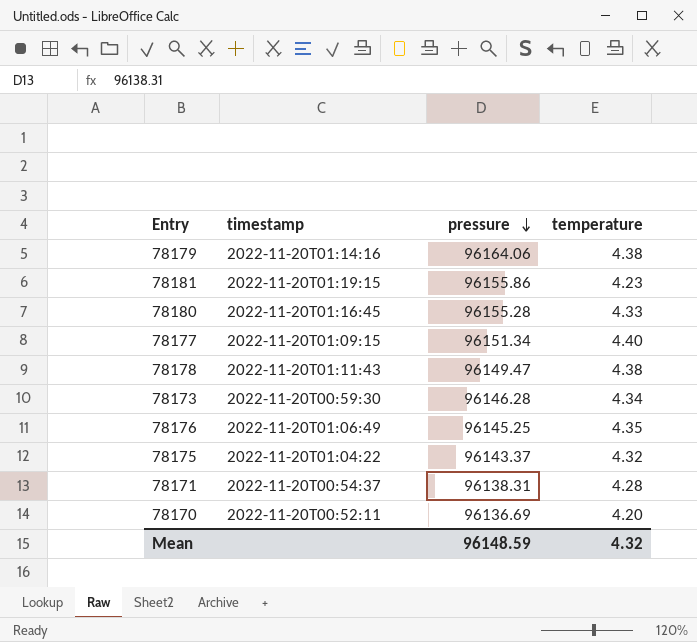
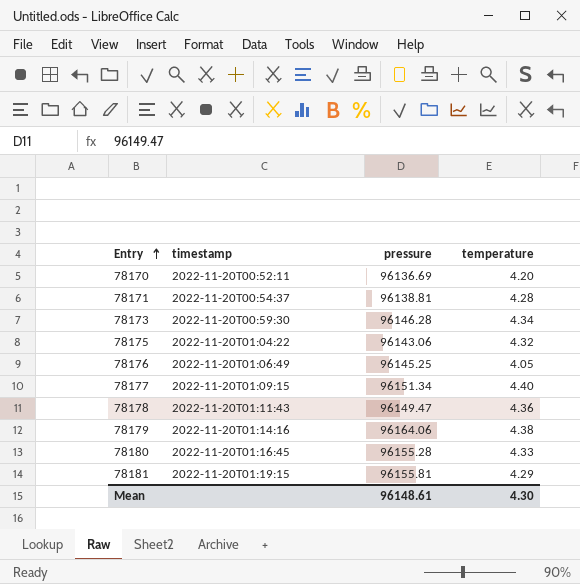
row order: pressure descending -> Entry ascending
78171 | pressure: 96138.31 -> 96138.81
78175 | pressure: 96143.37 -> 96143.06
78176 | temperature: 4.35 -> 4.05
78178 | temperature: 4.38 -> 4.36
78181 | pressure: 96155.86 -> 96155.81
78181 | temperature: 4.23 -> 4.29
Mean | pressure: 96148.59 -> 96148.61
Mean | temperature: 4.32 -> 4.30

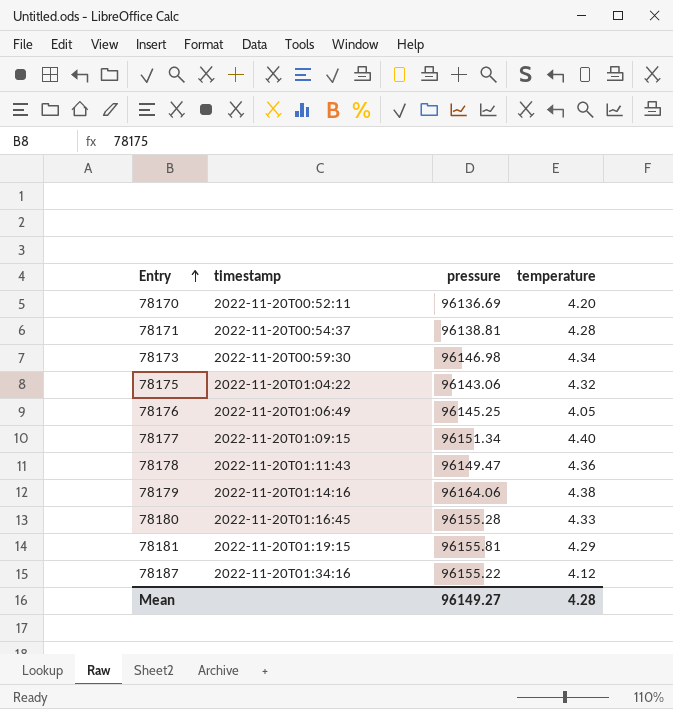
78173 | pressure: 96146.28 -> 96146.98
row 78187: none -> 2022-11-20T01:34:16 | 96155.22 | 4.12
Mean | pressure: 96148.61 -> 96149.27
Mean | temperature: 4.30 -> 4.28

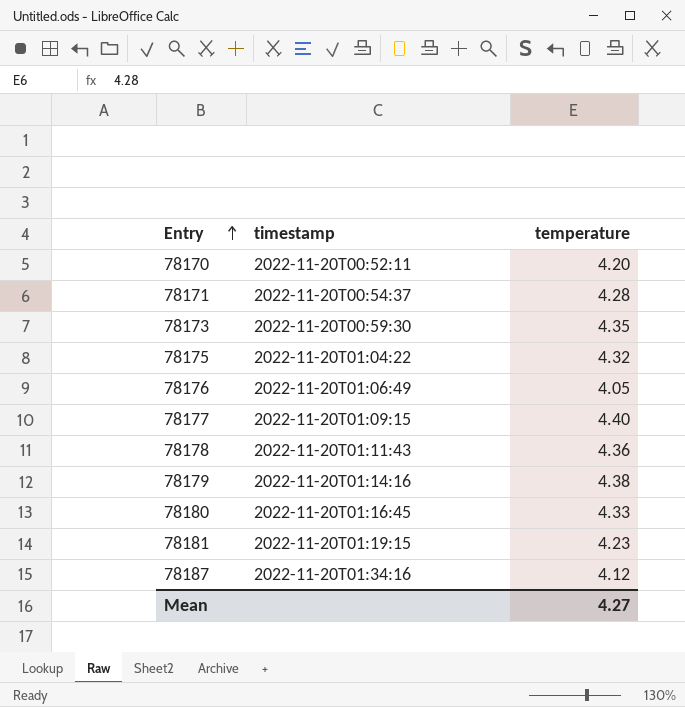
column pressure | position: 3 -> none
78173 | temperature: 4.34 -> 4.35
78181 | temperature: 4.29 -> 4.23
Mean | temperature: 4.28 -> 4.27

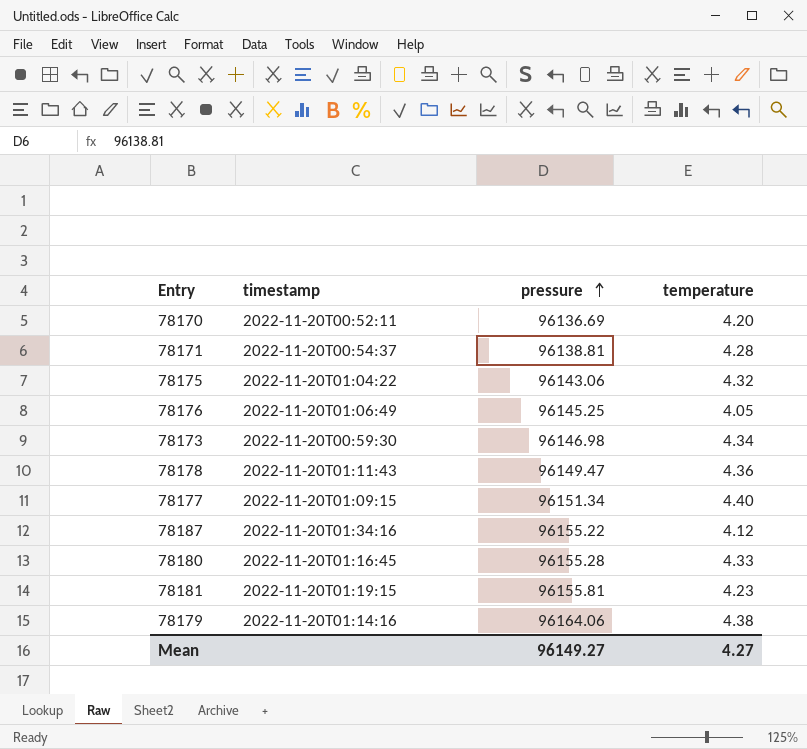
row order: Entry ascending -> pressure ascending
column pressure | position: none -> 3
78173 | temperature: 4.35 -> 4.34

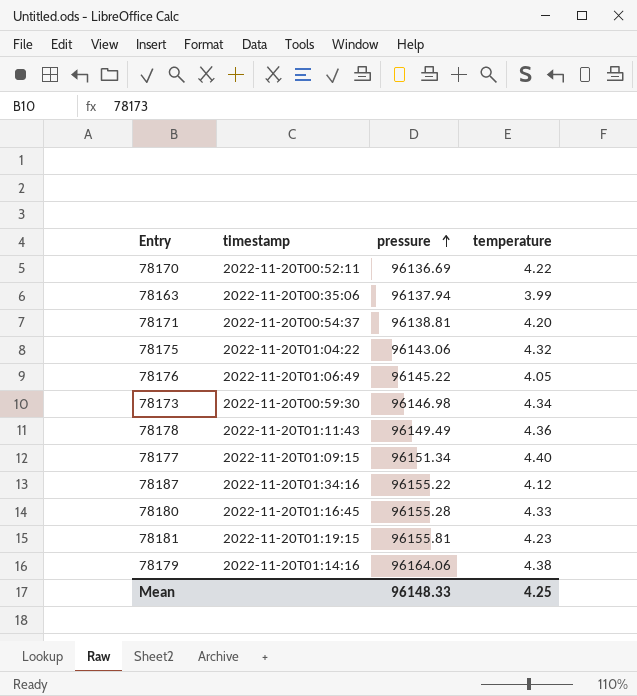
78170 | temperature: 4.20 -> 4.22
row 78163: none -> 2022-11-20T00:35:06 | 96137.94 | 3.99
78171 | temperature: 4.28 -> 4.20
78176 | pressure: 96145.25 -> 96145.22
78178 | pressure: 96149.47 -> 96149.49
Mean | pressure: 96149.27 -> 96148.33
Mean | temperature: 4.27 -> 4.25

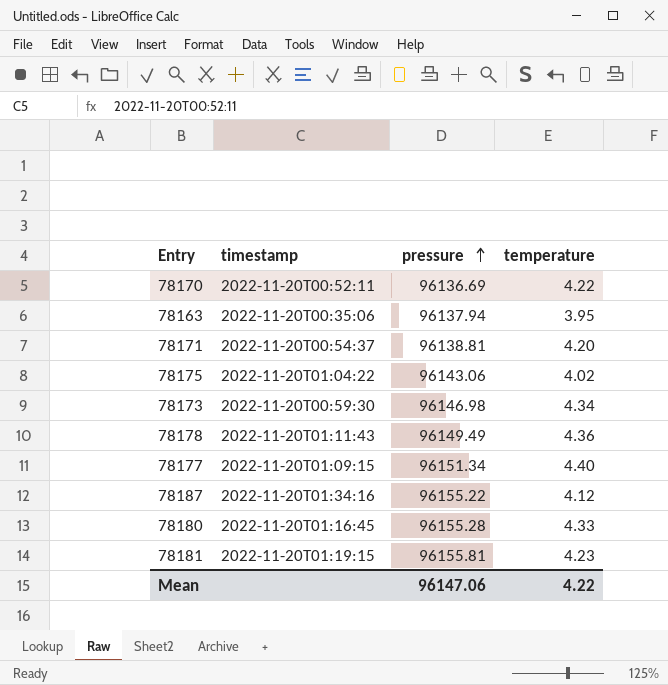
row 78176: 2022-11-20T01:06:49 | 96145.22 | 4.05 -> none
row 78179: 2022-11-20T01:14:16 | 96164.06 | 4.38 -> none
78163 | temperature: 3.99 -> 3.95
78175 | temperature: 4.32 -> 4.02
Mean | pressure: 96148.33 -> 96147.06
Mean | temperature: 4.25 -> 4.22

